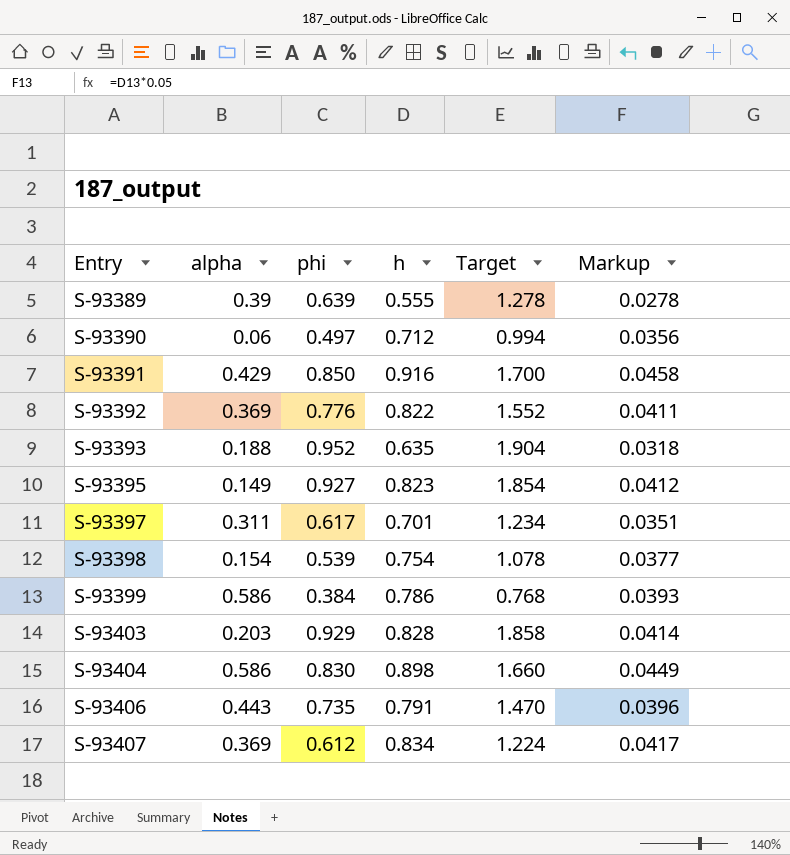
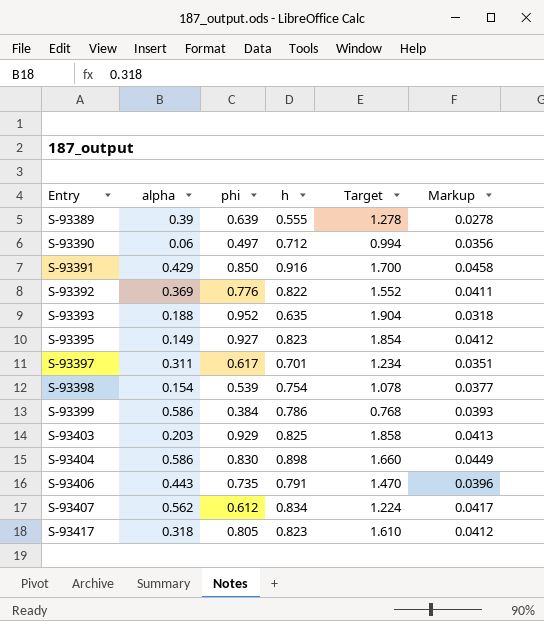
S-93403 | h: 0.828 -> 0.825
S-93403 | Markup: 0.0414 -> 0.0413
S-93407 | alpha: 0.369 -> 0.562
row S-93417: none -> 0.318 | 0.805 | 0.823 | 1.610 | 0.0412

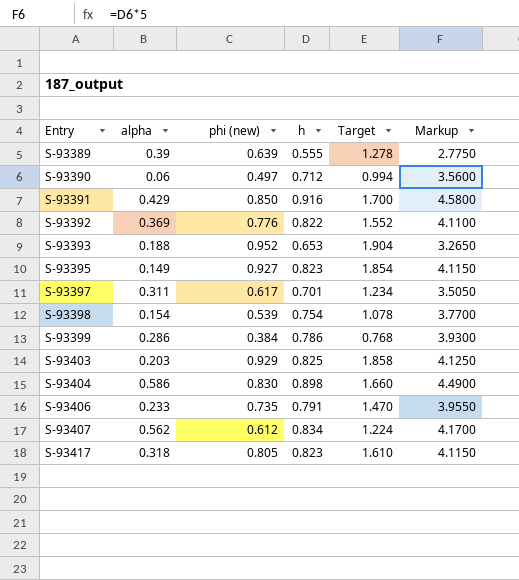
column name: phi -> phi (new)
column Markup | formula: [h] * 0.05 -> [h] * 5
S-93393 | h: 0.635 -> 0.653
S-93399 | alpha: 0.586 -> 0.286
S-93406 | alpha: 0.443 -> 0.233

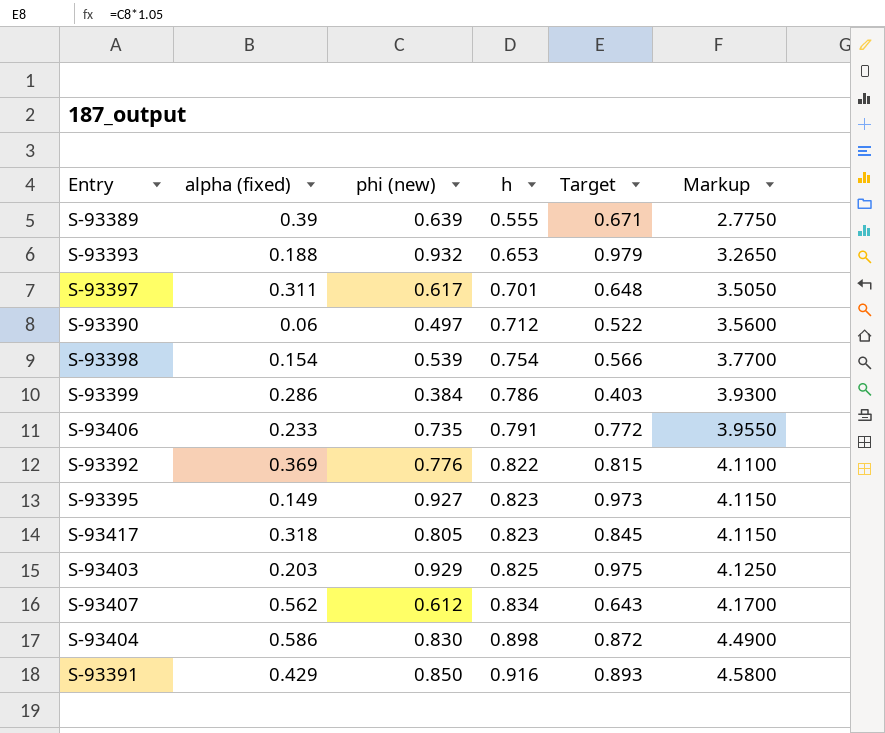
row order: Entry ascending -> h ascending
column name: alpha -> alpha (fixed)
column Target | formula: [phi (new)] * 2 -> [phi (new)] * 1.05
S-93393 | phi (new): 0.952 -> 0.932

